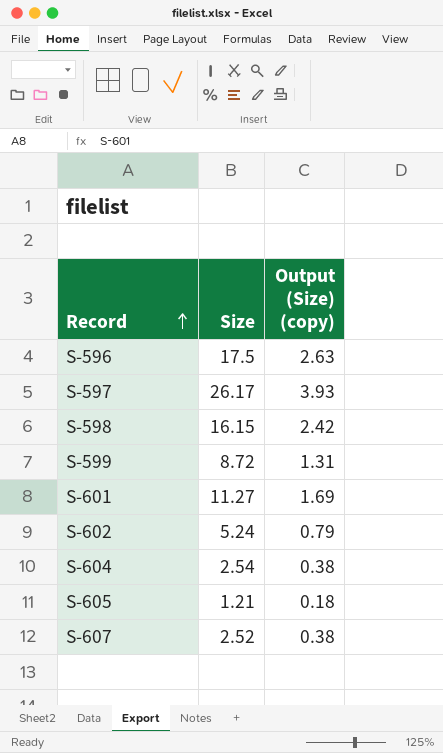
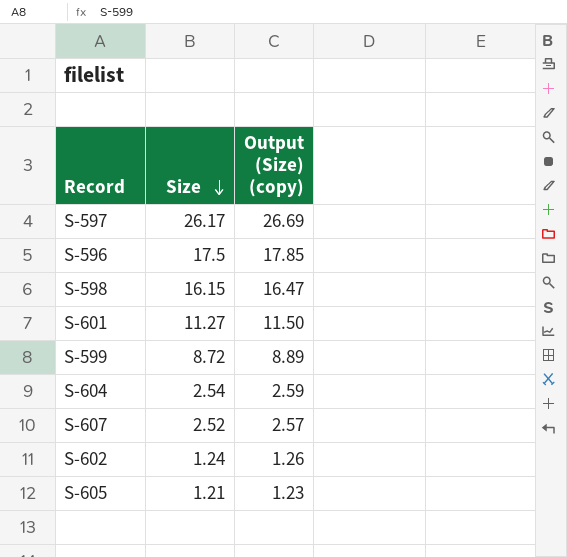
row order: Record ascending -> Size descending
column Output (Size) (copy) | formula: [Size] * 0.15 -> [Size] * 1.02
S-602 | Size: 5.24 -> 1.24

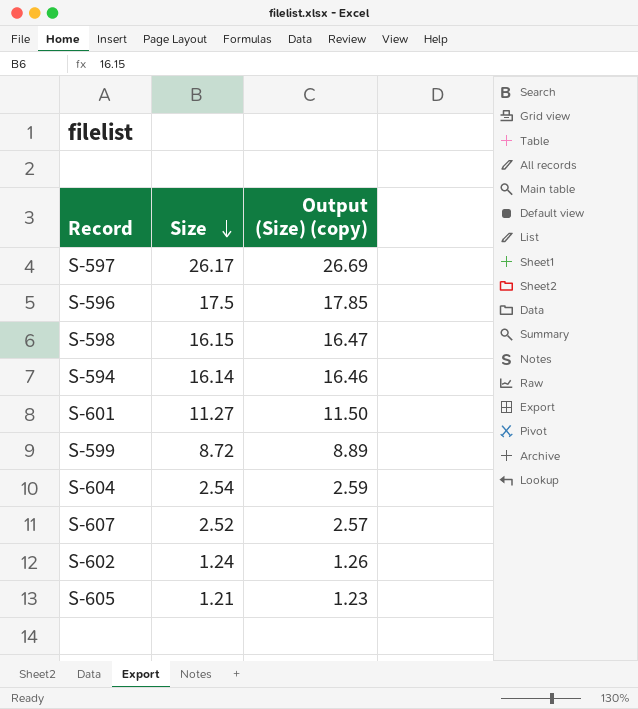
row S-594: none -> 16.14 | 16.46

